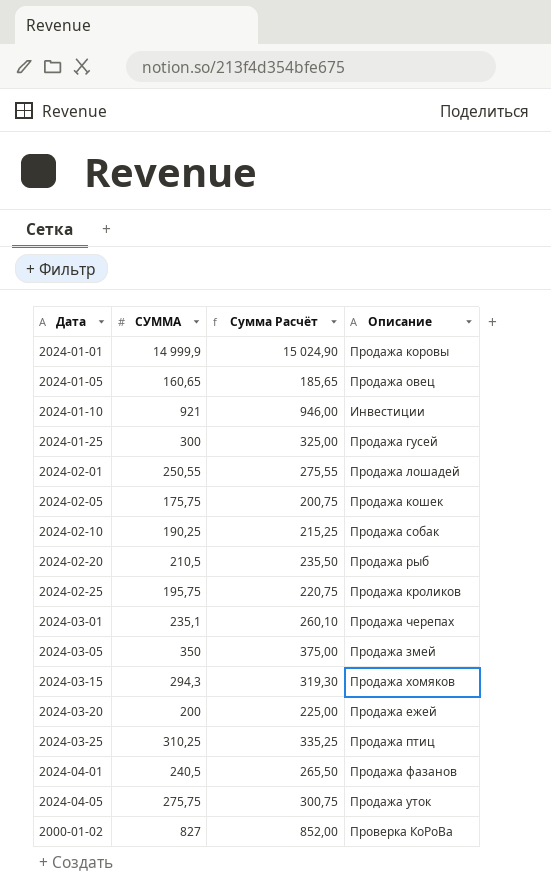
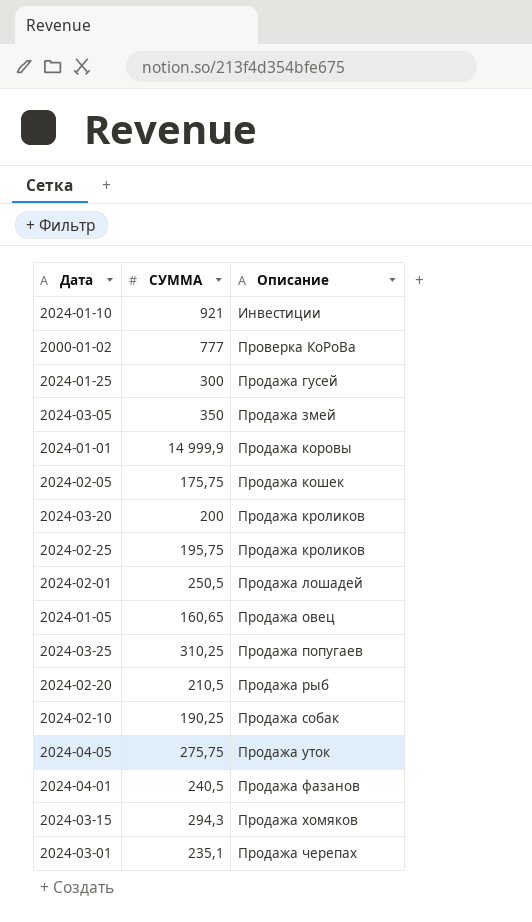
row order: none -> Описание ascending
column Сумма Расчёт | formula: [СУММА] + 25 -> none
2000-01-02 | СУММА: 827 -> 777
2024-03-20 | Описание: Продажа ежей -> Продажа кроликов
2024-02-01 | СУММА: 250,55 -> 250,5
2024-03-25 | Описание: Продажа птиц -> Продажа попугаев

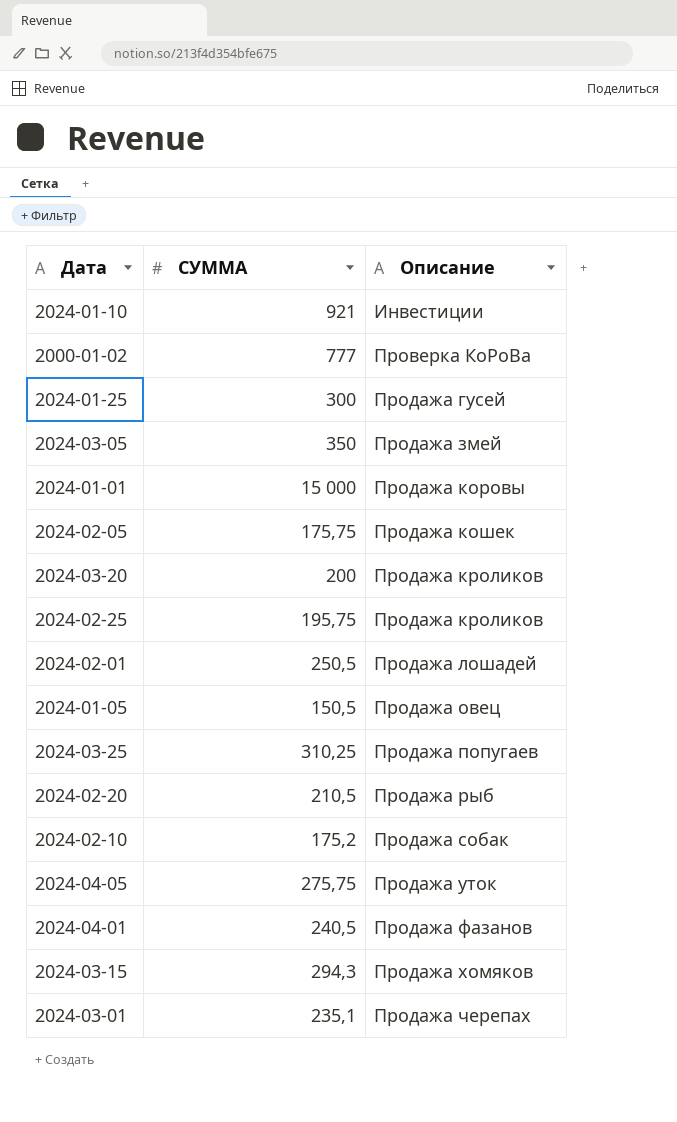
2024-01-01 | СУММА: 14 999,9 -> 15 000
2024-01-05 | СУММА: 160,65 -> 150,5
2024-02-10 | СУММА: 190,25 -> 175,2

